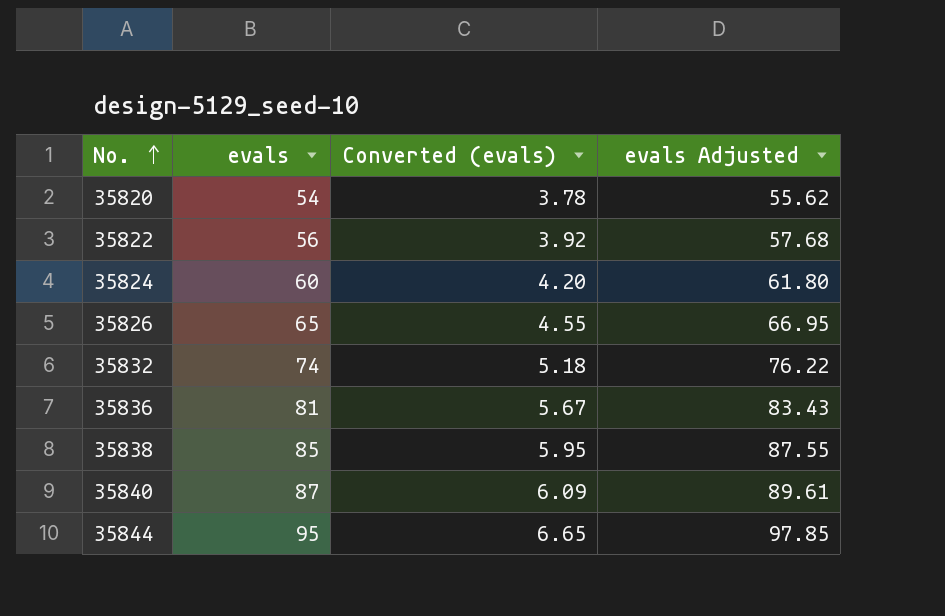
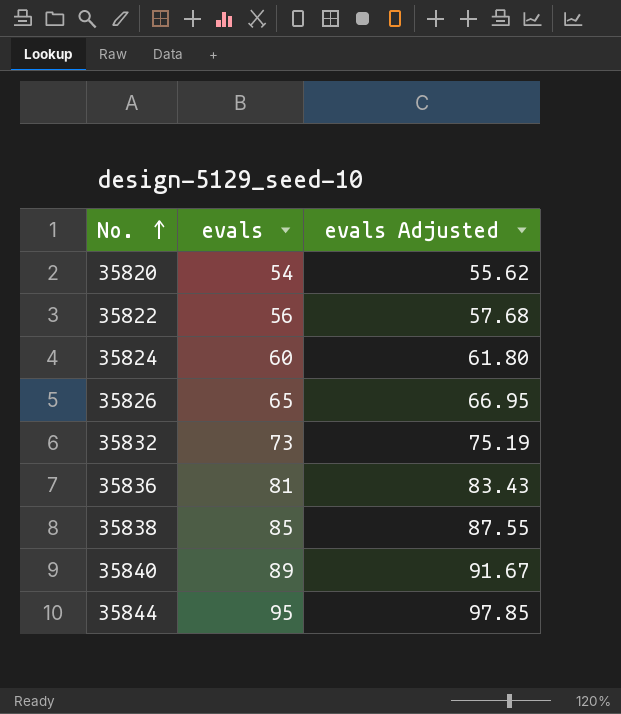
column Converted (evals) | formula: [evals] * 0.07 -> none
35832 | evals: 74 -> 73
35832 | evals Adjusted: 76.22 -> 75.19
35840 | evals: 87 -> 89
35840 | evals Adjusted: 89.61 -> 91.67

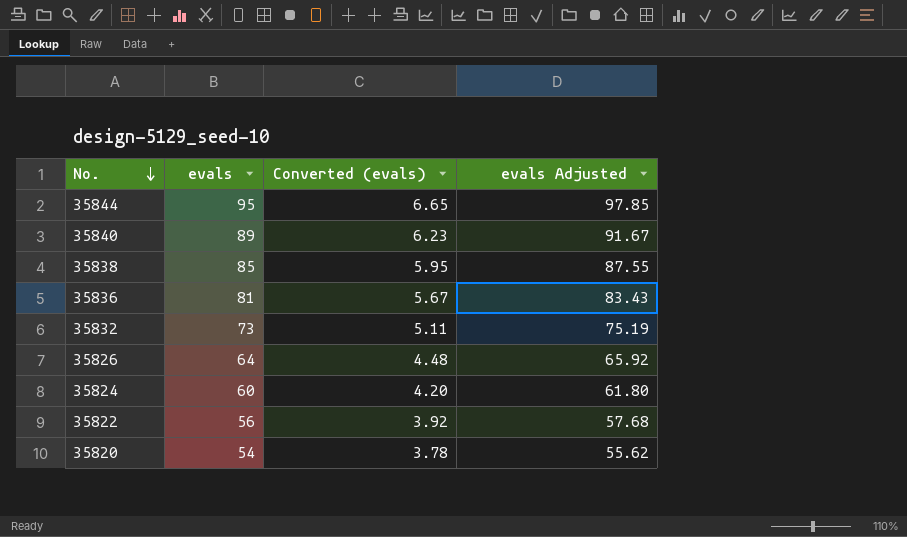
row order: No. ascending -> No. descending
column Converted (evals) | formula: none -> [evals] * 0.07
35826 | evals: 65 -> 64
35826 | evals Adjusted: 66.95 -> 65.92

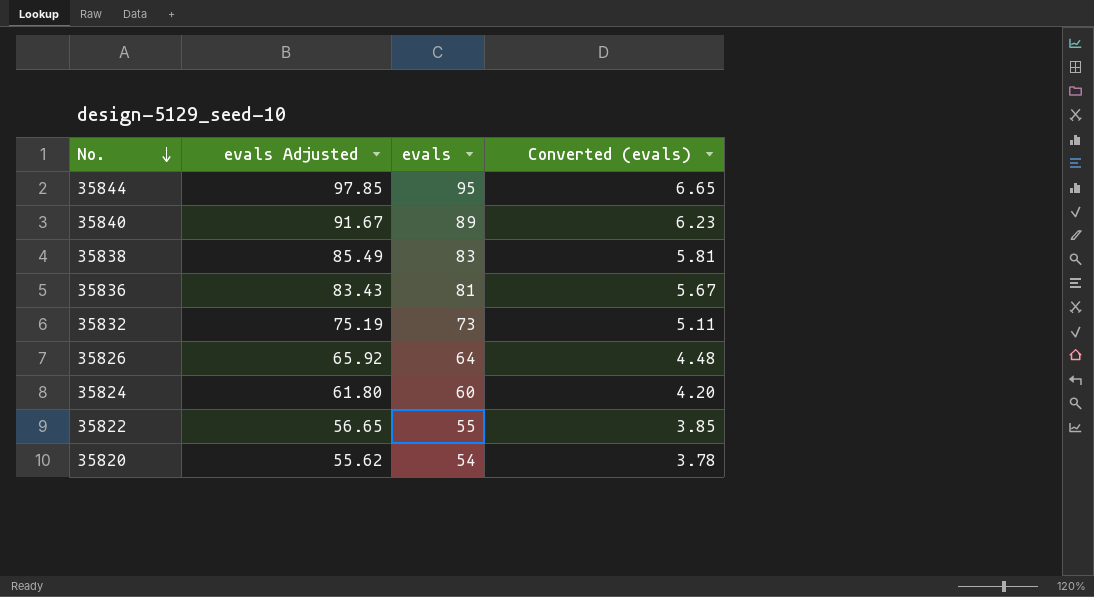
column evals Adjusted | position: 4 -> 2
35838 | evals Adjusted: 87.55 -> 85.49
35838 | evals: 85 -> 83
35838 | Converted (evals): 5.95 -> 5.81
35822 | evals Adjusted: 57.68 -> 56.65
35822 | evals: 56 -> 55
35822 | Converted (evals): 3.92 -> 3.85

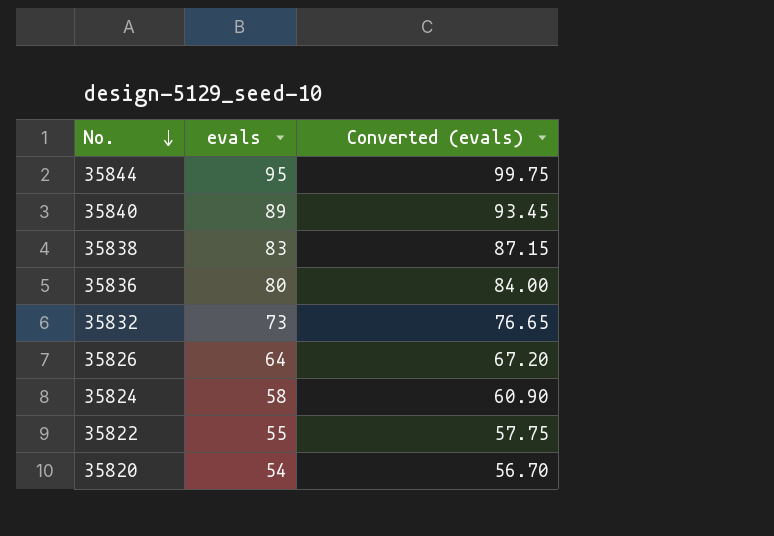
column evals Adjusted | formula: [evals] * 1.03 -> none
column Converted (evals) | formula: [evals] * 0.07 -> [evals] * 1.05
35836 | evals: 81 -> 80
35824 | evals: 60 -> 58

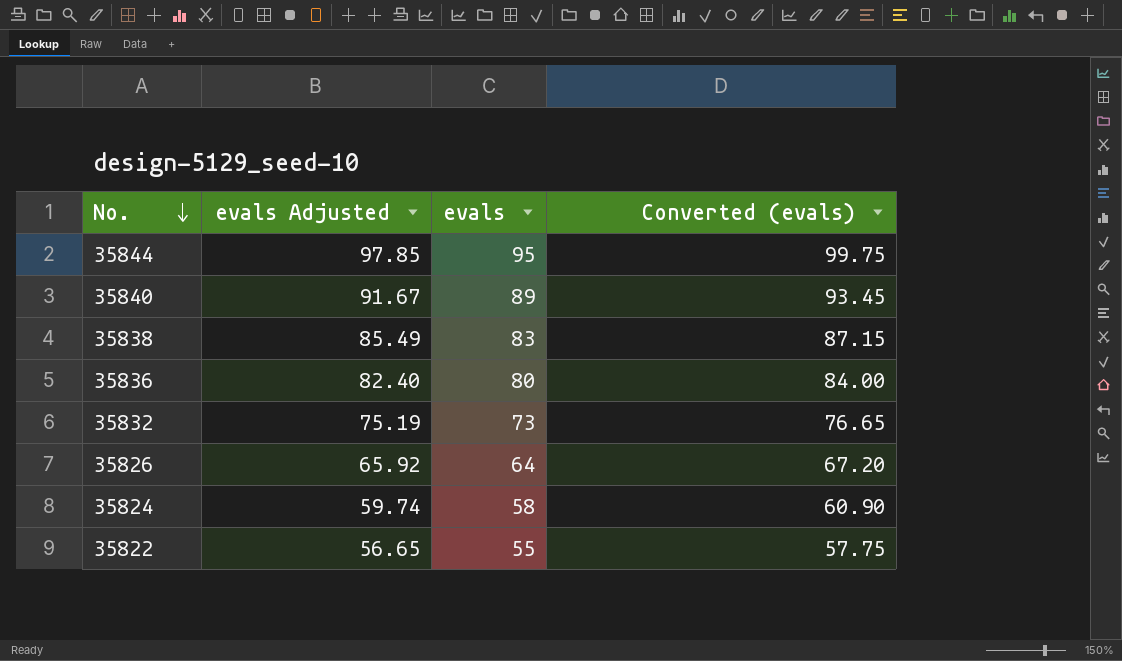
column evals Adjusted | formula: none -> [evals] * 1.03
row 35820: 54 | 56.70 -> none

